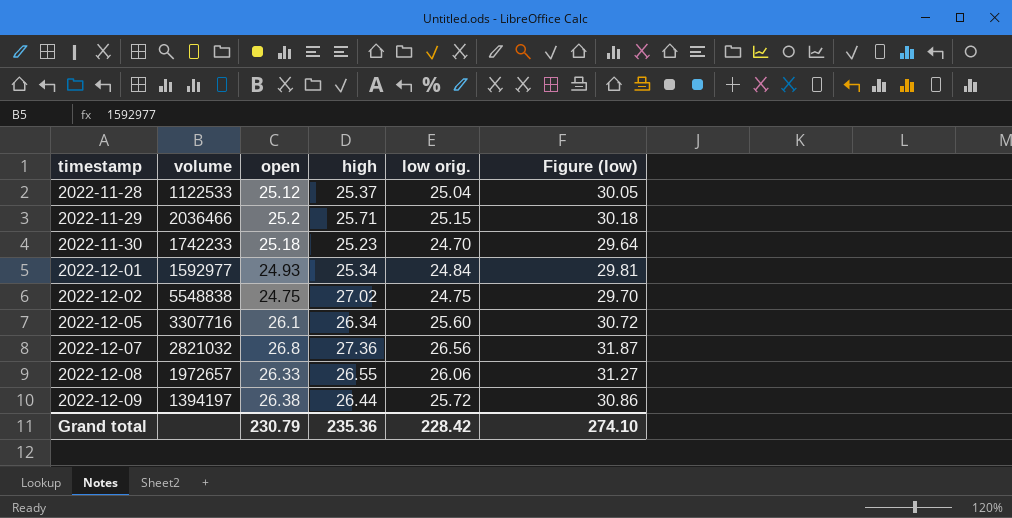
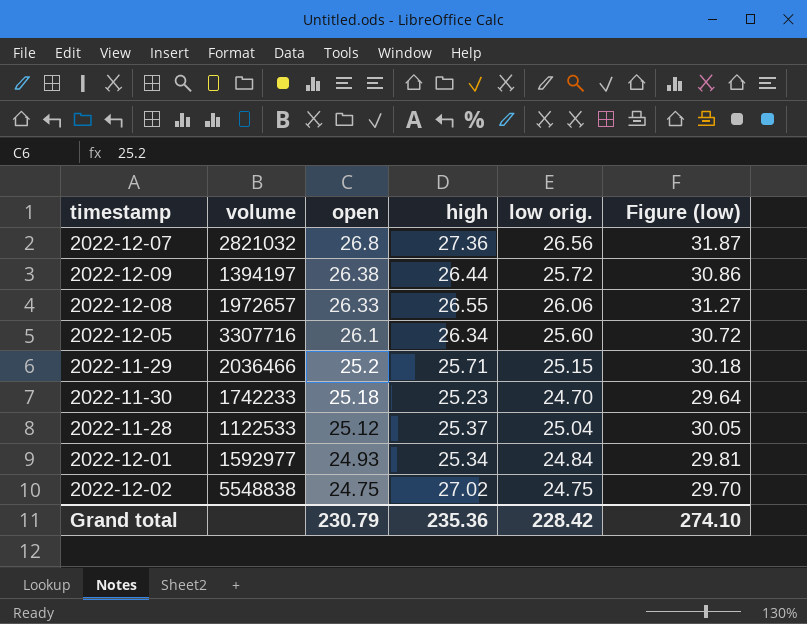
row order: timestamp ascending -> open descending

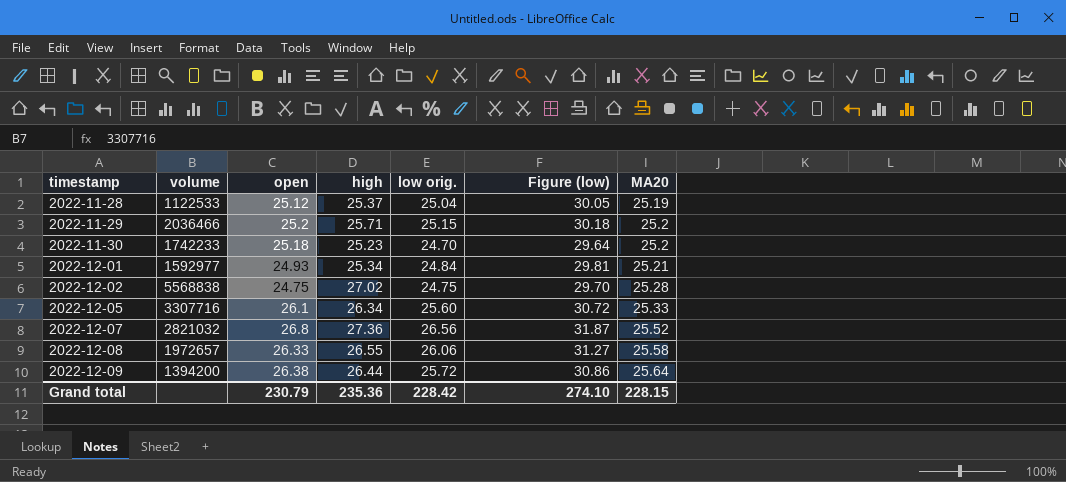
row order: open descending -> timestamp ascending
column MA20 | position: none -> 7
2022-12-02 | volume: 5548838 -> 5568838
2022-12-09 | volume: 1394197 -> 1394200

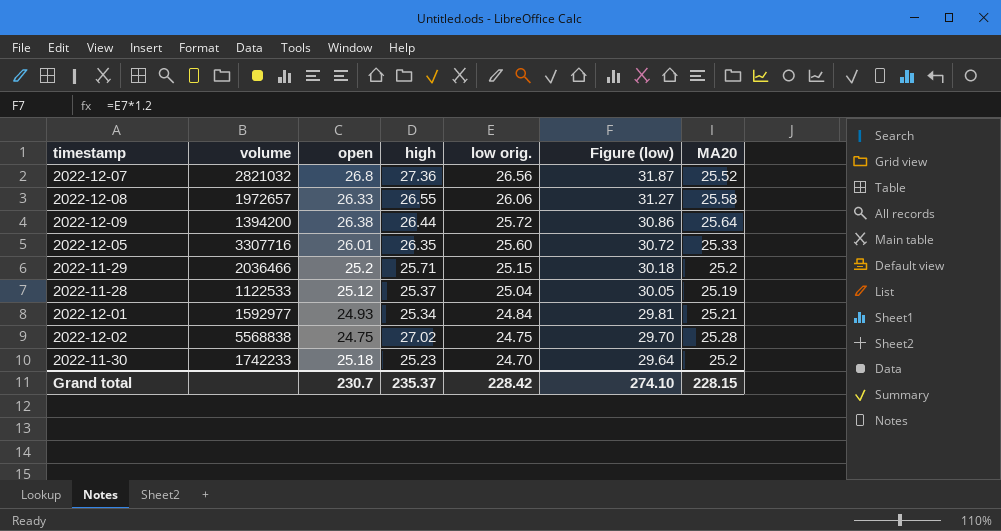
row order: timestamp ascending -> low orig. descending
2022-12-05 | open: 26.1 -> 26.01
2022-12-05 | high: 26.34 -> 26.35
Grand total | open: 230.79 -> 230.7
Grand total | high: 235.36 -> 235.37

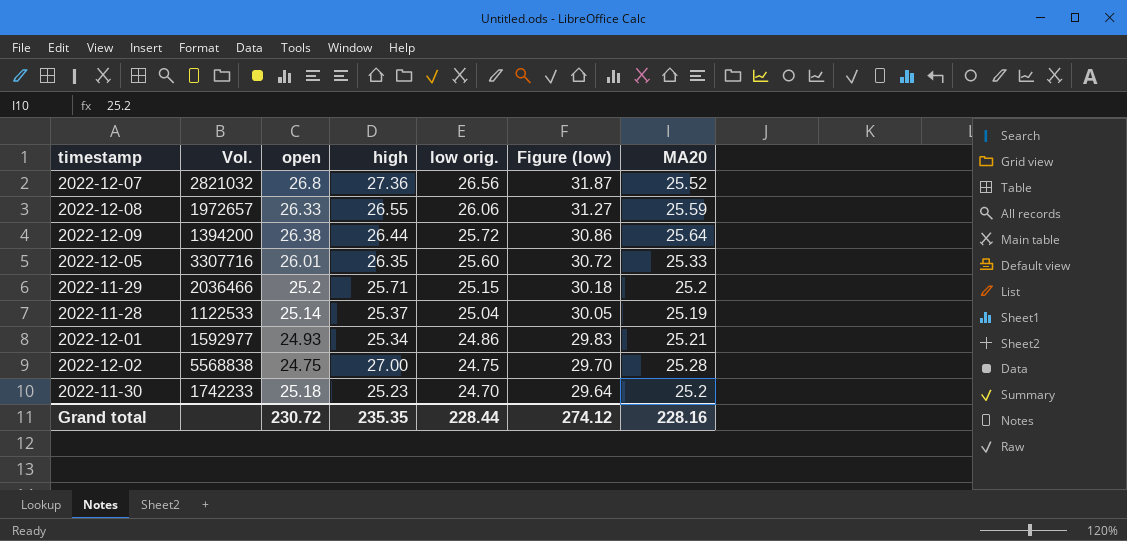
column name: volume -> Vol.
2022-12-08 | MA20: 25.58 -> 25.59
2022-11-28 | open: 25.12 -> 25.14
2022-12-01 | low orig.: 24.84 -> 24.86
2022-12-01 | Figure (low): 29.81 -> 29.83
2022-12-02 | high: 27.02 -> 27.00
Grand total | open: 230.7 -> 230.72
Grand total | high: 235.37 -> 235.35
Grand total | low orig.: 228.42 -> 228.44
Grand total | Figure (low): 274.10 -> 274.12
Grand total | MA20: 228.15 -> 228.16

